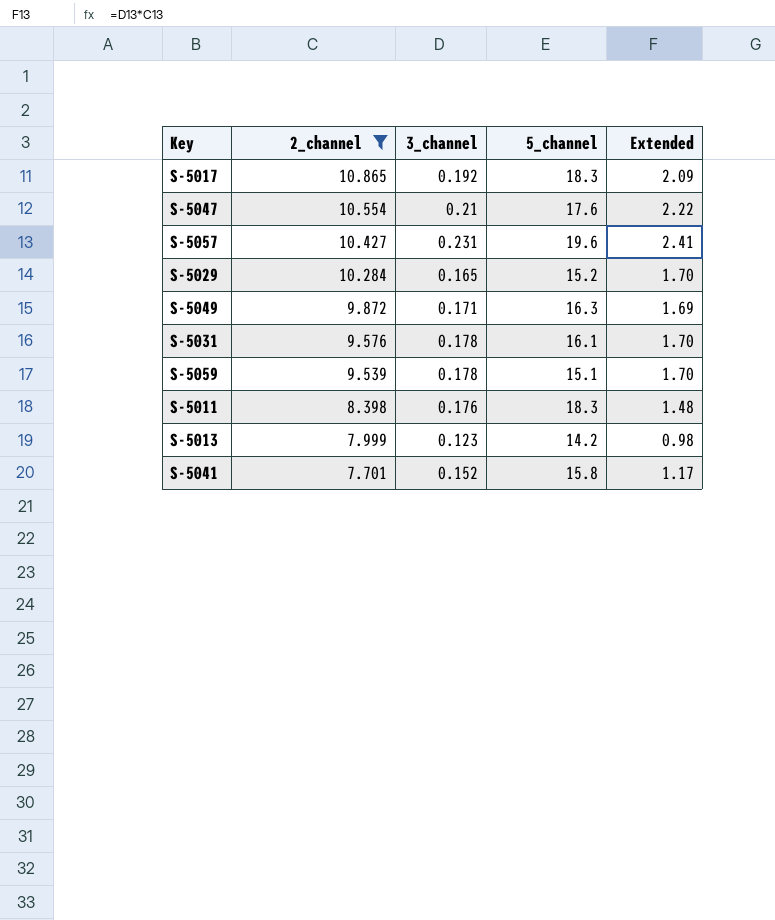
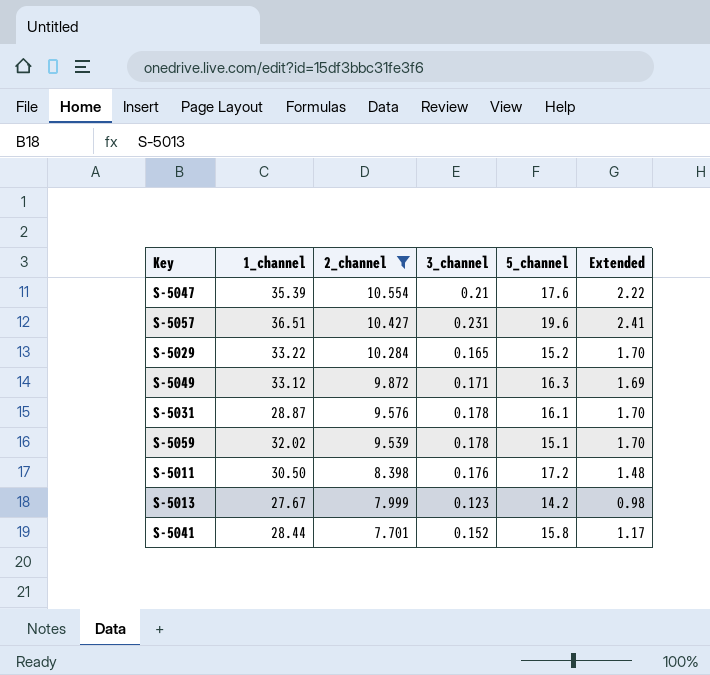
column 1_channel | position: none -> 2
row S-5017: 10.865 | 0.192 | 18.3 | 2.09 -> none
S-5011 | 5_channel: 18.3 -> 17.2

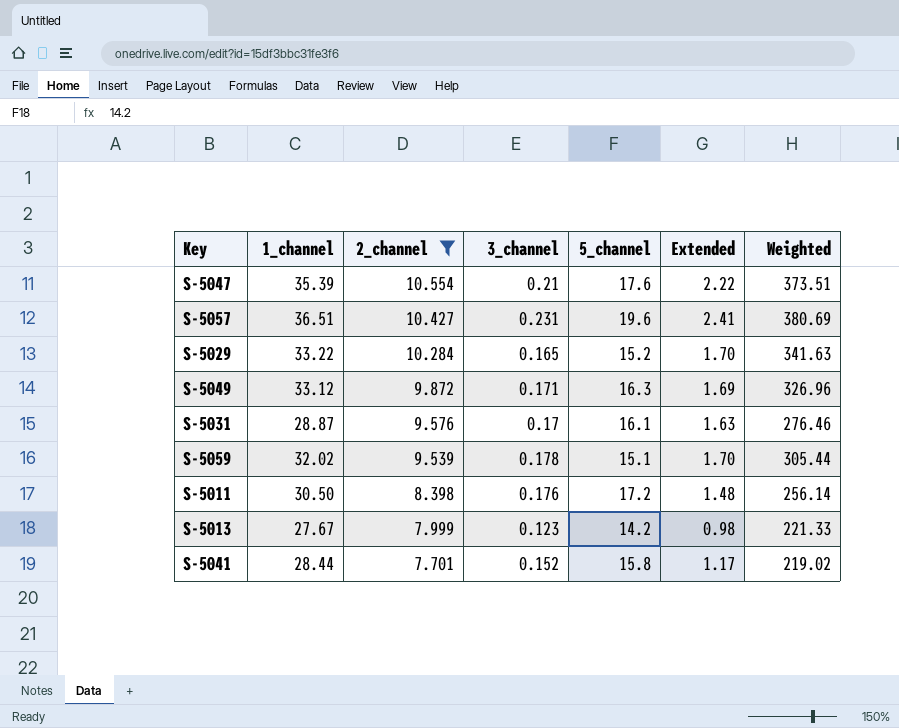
column Weighted | formula: none -> [1_channel] * [2_channel]
S-5031 | 3_channel: 0.178 -> 0.17
S-5031 | Extended: 1.70 -> 1.63

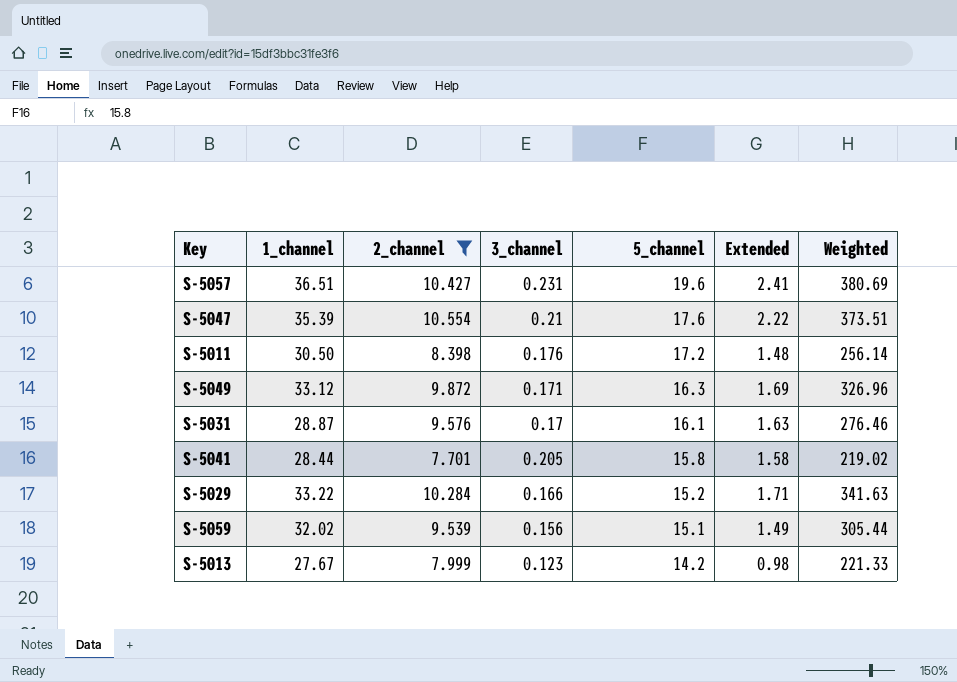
row order: 2_channel descending -> 5_channel descending
S-5041 | 3_channel: 0.152 -> 0.205
S-5041 | Extended: 1.17 -> 1.58
S-5029 | 3_channel: 0.165 -> 0.166
S-5029 | Extended: 1.70 -> 1.71
S-5059 | 3_channel: 0.178 -> 0.156
S-5059 | Extended: 1.70 -> 1.49

